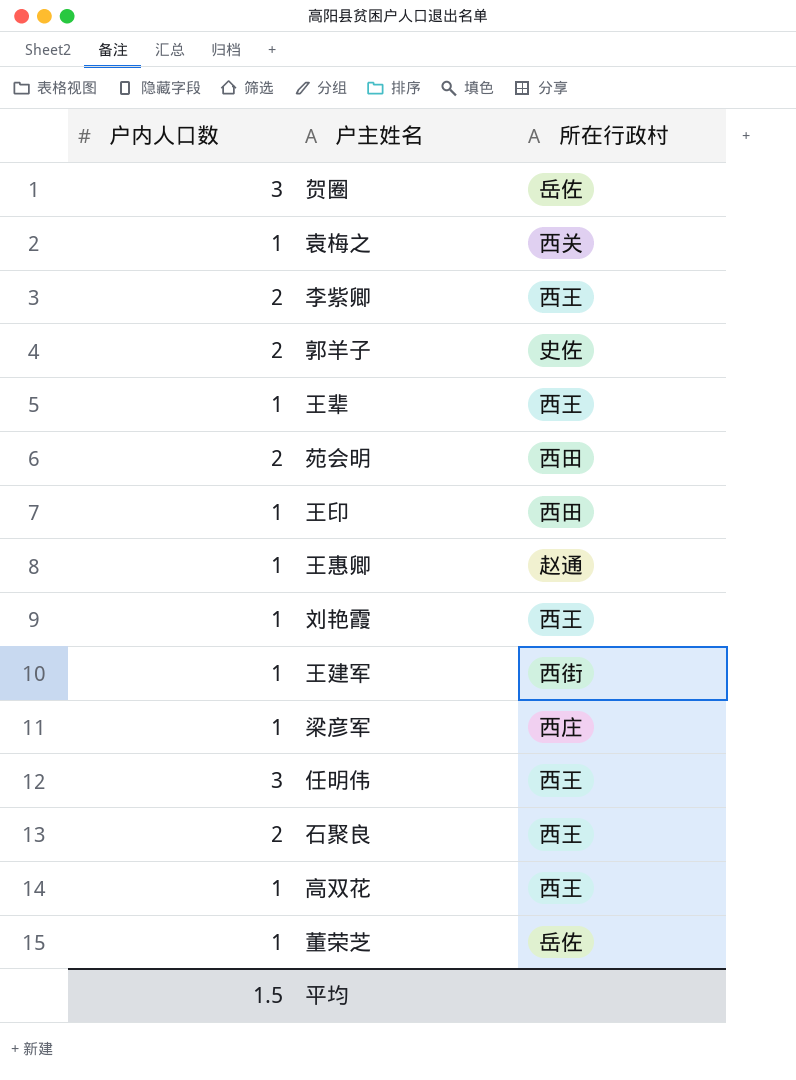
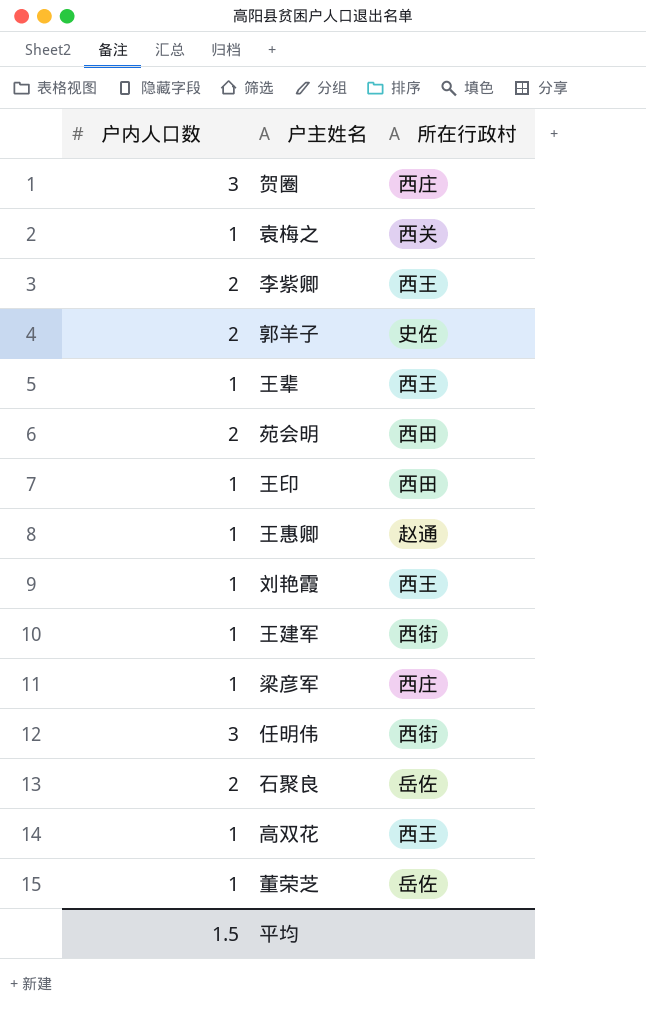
贺圈 | 所在行政村: 岳佐 -> 西庄
任明伟 | 所在行政村: 西王 -> 西街
石聚良 | 所在行政村: 西王 -> 岳佐

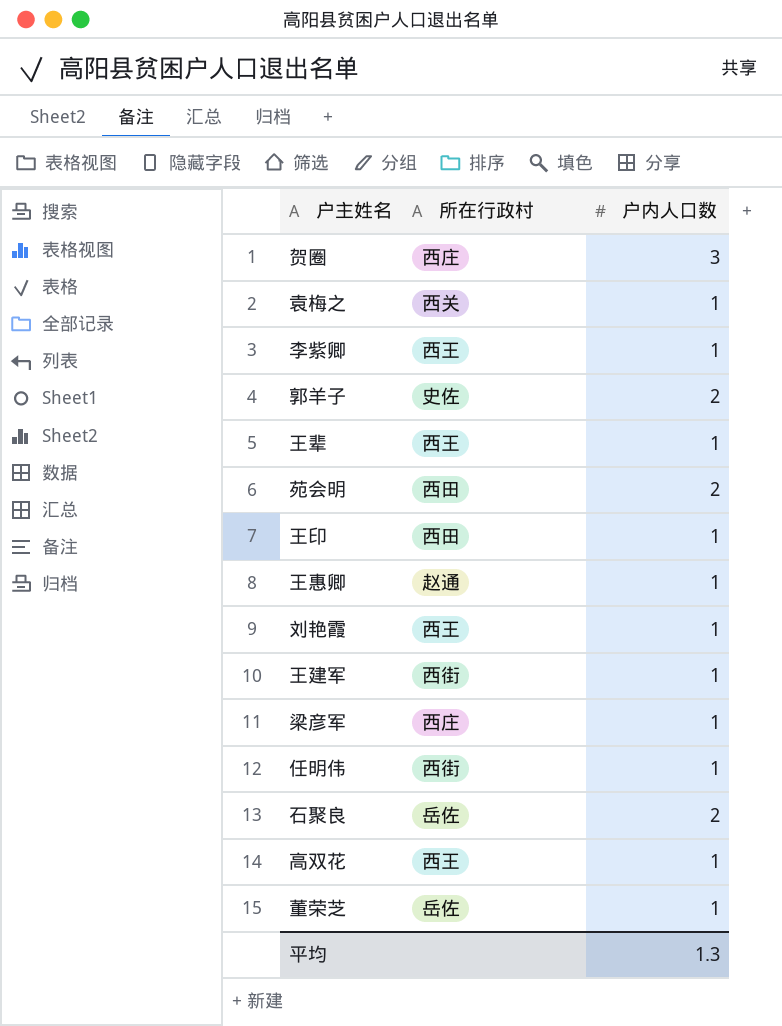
column 户内人口数 | position: 1 -> 3
李紫卿 | 户内人口数: 2 -> 1
任明伟 | 户内人口数: 3 -> 1
平均 | 户内人口数: 1.5 -> 1.3

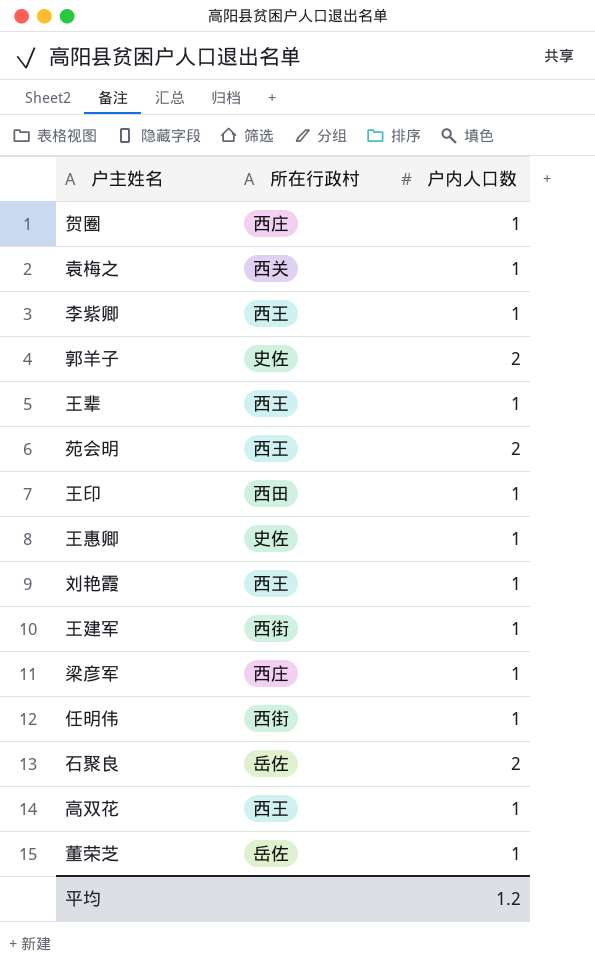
贺圈 | 户内人口数: 3 -> 1
苑会明 | 所在行政村: 西田 -> 西王
王惠卿 | 所在行政村: 赵通 -> 史佐
平均 | 户内人口数: 1.3 -> 1.2

